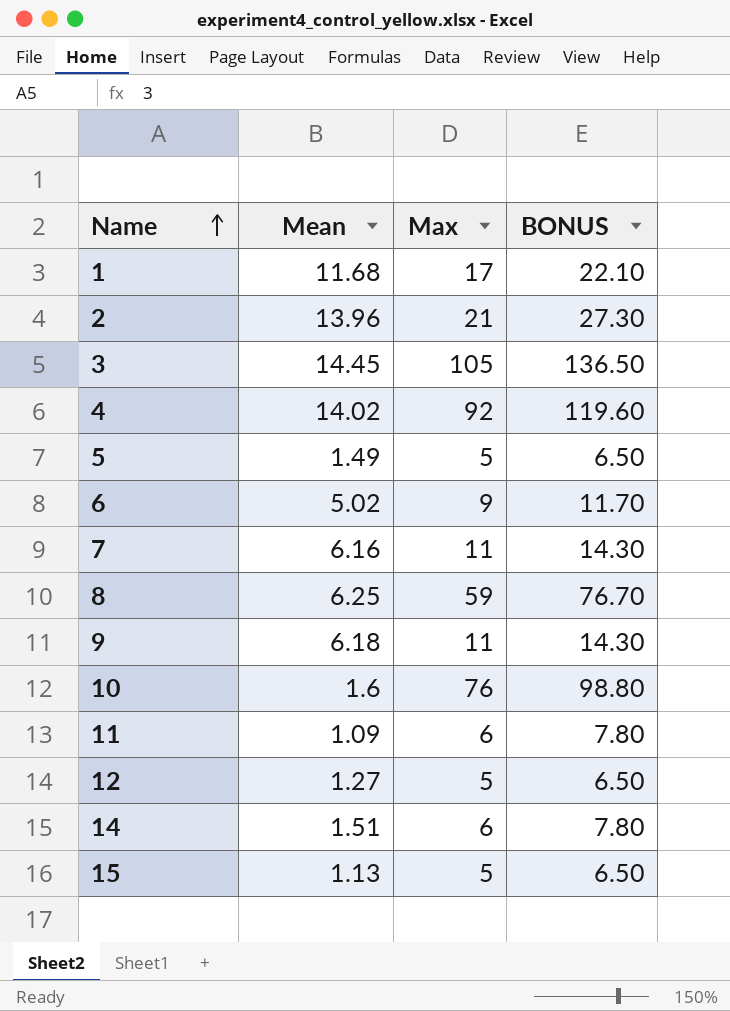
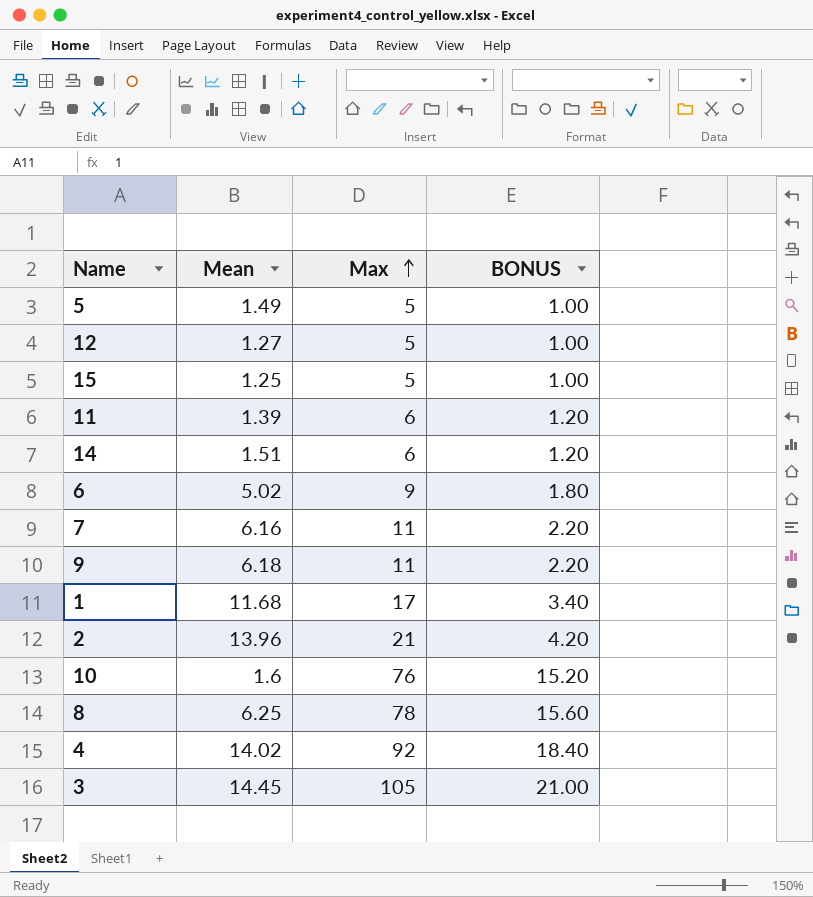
row order: Name ascending -> Max ascending
column BONUS | formula: [Max] * 1.3 -> [Max] * 0.2
15 | Mean: 1.13 -> 1.25
11 | Mean: 1.09 -> 1.39
8 | Max: 59 -> 78

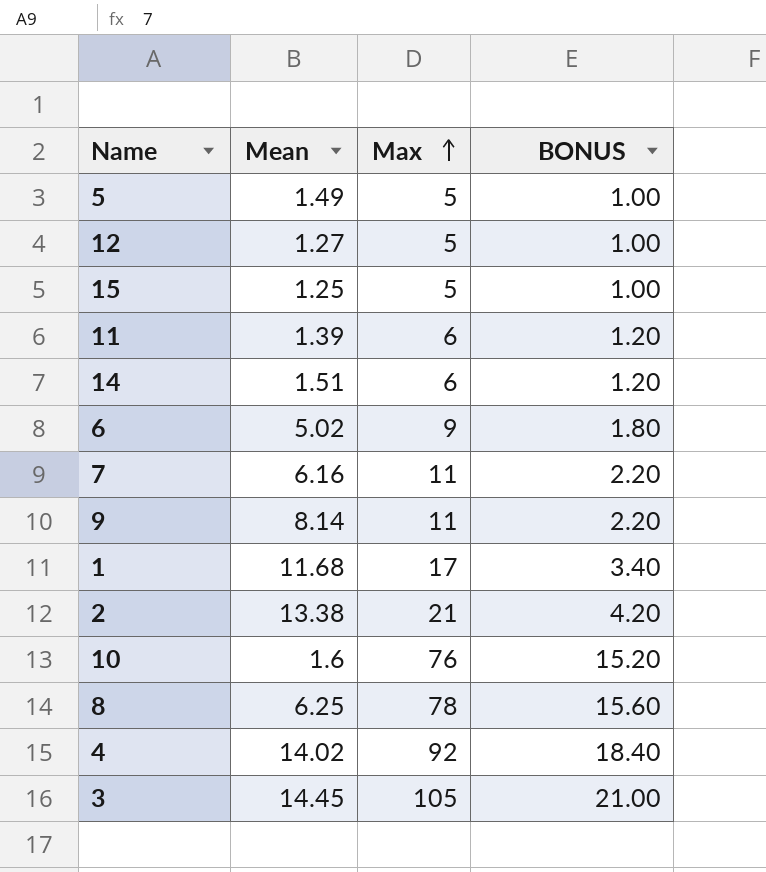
9 | Mean: 6.18 -> 8.14
2 | Mean: 13.96 -> 13.38

